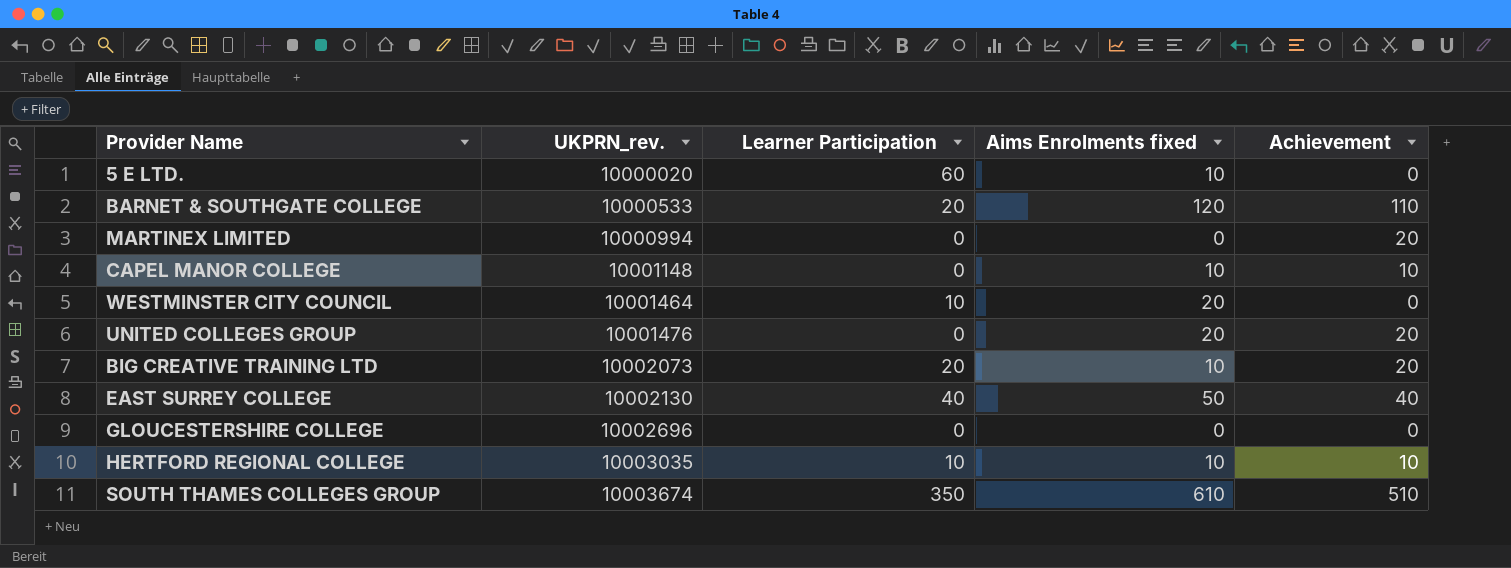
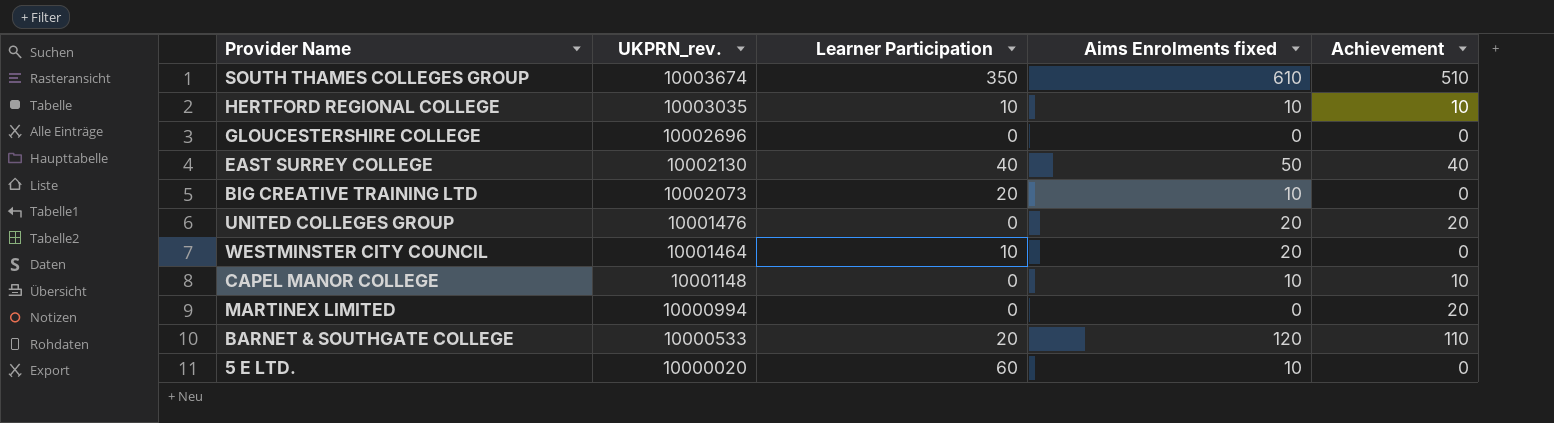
row order: UKPRN_rev. ascending -> UKPRN_rev. descending
BIG CREATIVE TRAINING LTD | Achievement: 20 -> 0

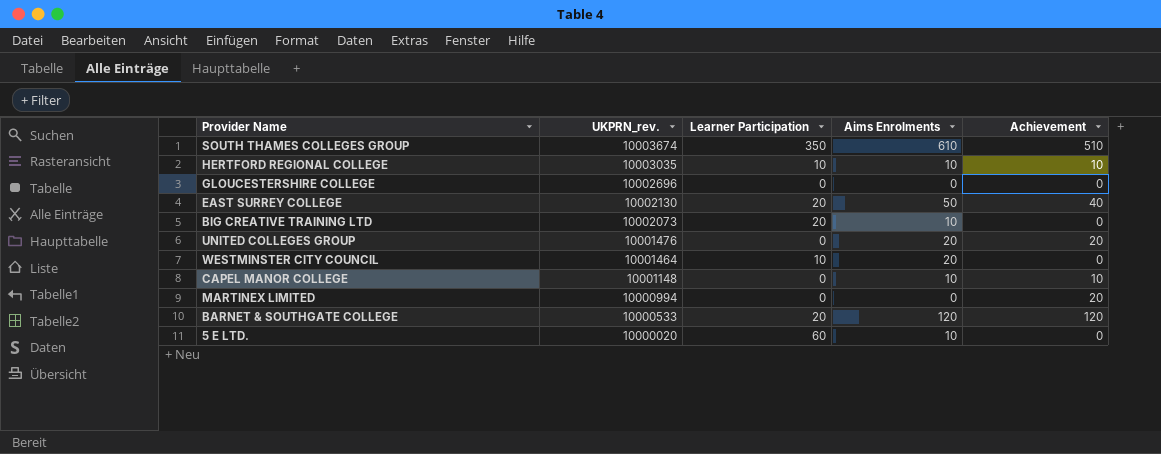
column name: Aims Enrolments fixed -> Aims Enrolments
EAST SURREY COLLEGE | Learner Participation: 40 -> 20
BARNET & SOUTHGATE COLLEGE | Achievement: 110 -> 120

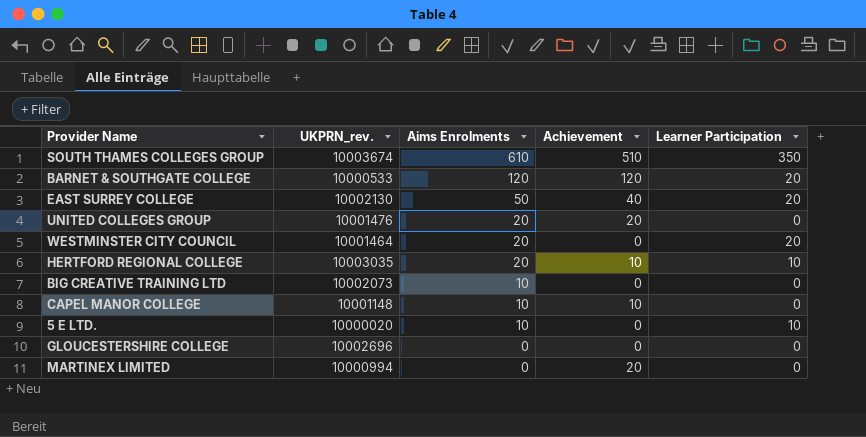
row order: UKPRN_rev. descending -> Aims Enrolments descending
column Learner Participation | position: 3 -> 5
WESTMINSTER CITY COUNCIL | Learner Participation: 10 -> 20
HERTFORD REGIONAL COLLEGE | Aims Enrolments: 10 -> 20
BIG CREATIVE TRAINING LTD | Learner Participation: 20 -> 0
5 E LTD. | Learner Participation: 60 -> 10

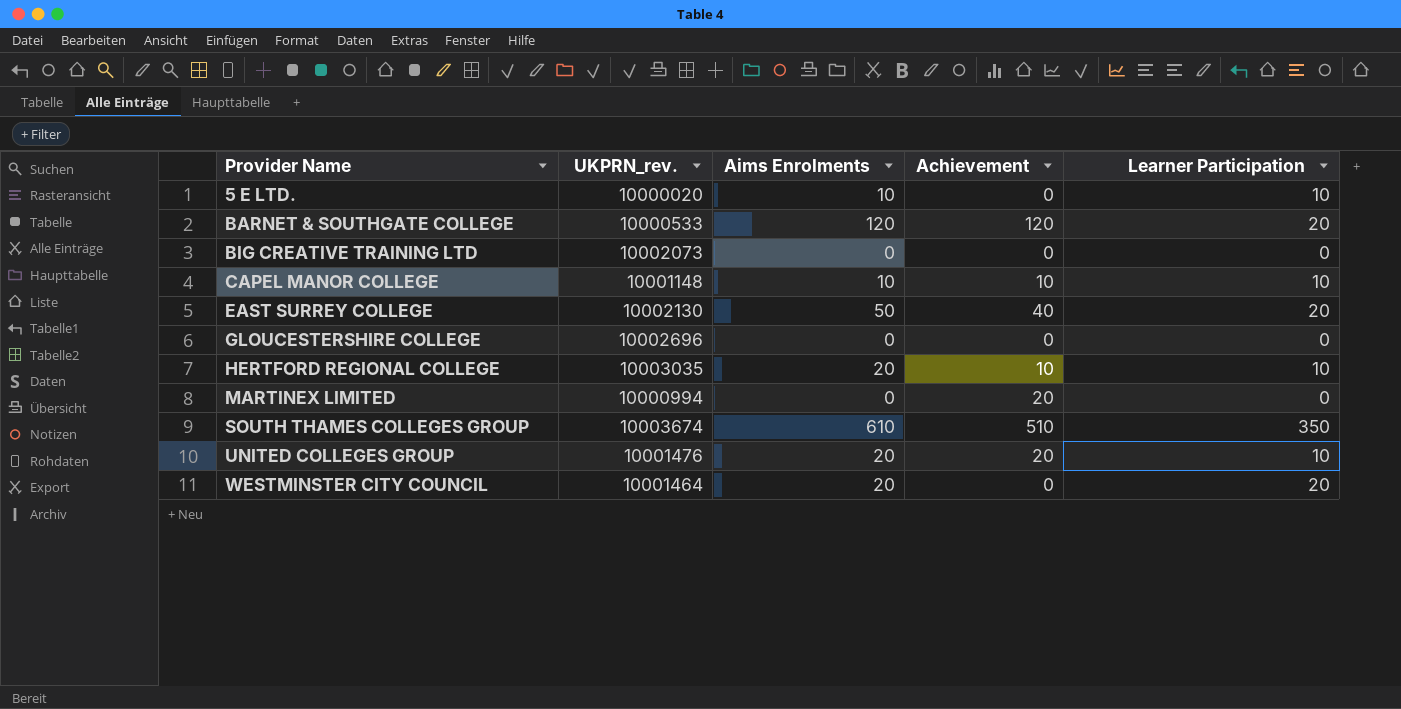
row order: Aims Enrolments descending -> Provider Name ascending
BIG CREATIVE TRAINING LTD | Aims Enrolments: 10 -> 0
CAPEL MANOR COLLEGE | Learner Participation: 0 -> 10
UNITED COLLEGES GROUP | Learner Participation: 0 -> 10

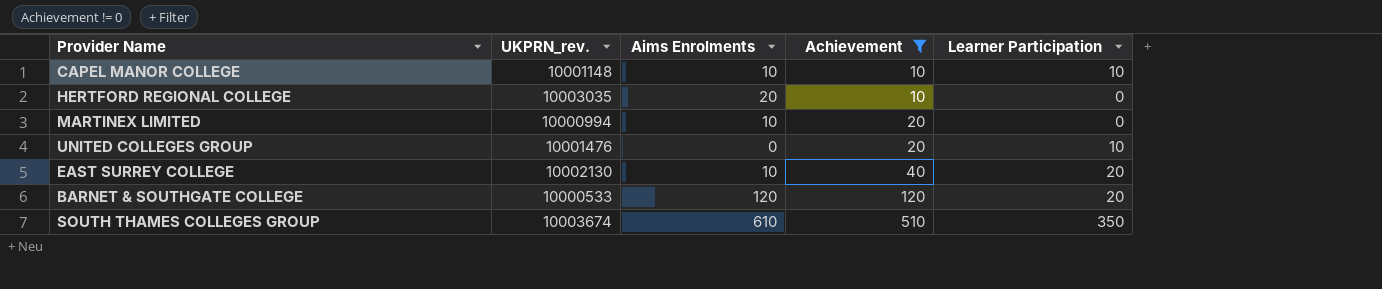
filter: none -> Achievement != 0
row order: Provider Name ascending -> Achievement ascending
HERTFORD REGIONAL COLLEGE | Learner Participation: 10 -> 0
MARTINEX LIMITED | Aims Enrolments: 0 -> 10
UNITED COLLEGES GROUP | Aims Enrolments: 20 -> 0
EAST SURREY COLLEGE | Aims Enrolments: 50 -> 10

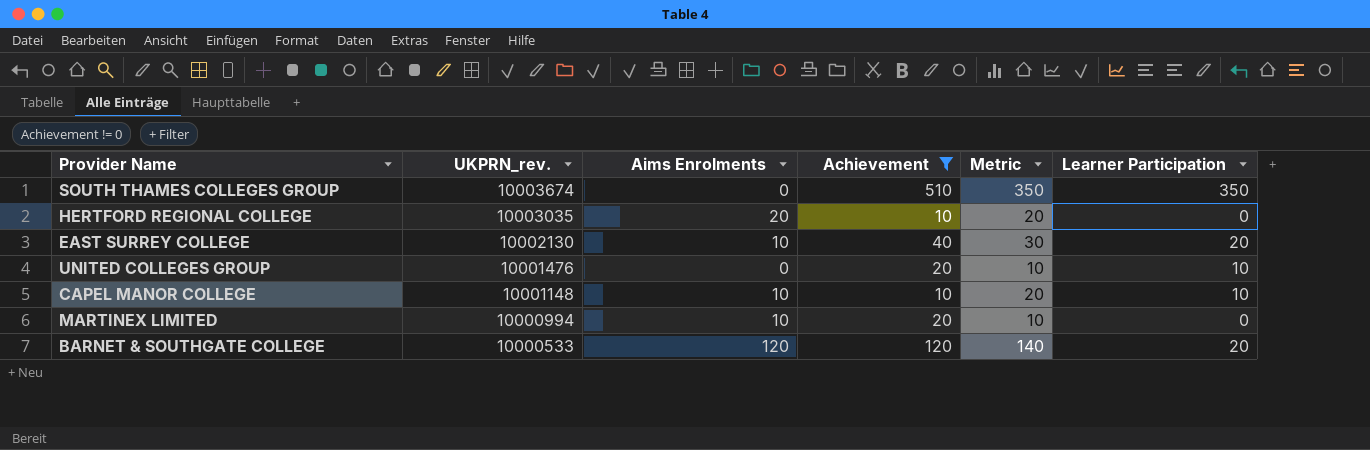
row order: Achievement ascending -> UKPRN_rev. descending
column Metric | formula: none -> [Aims Enrolments] + [Learner Participation]
SOUTH THAMES COLLEGES GROUP | Aims Enrolments: 610 -> 0

